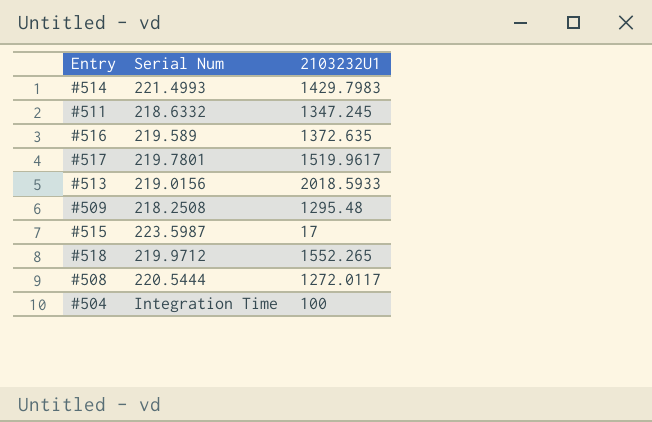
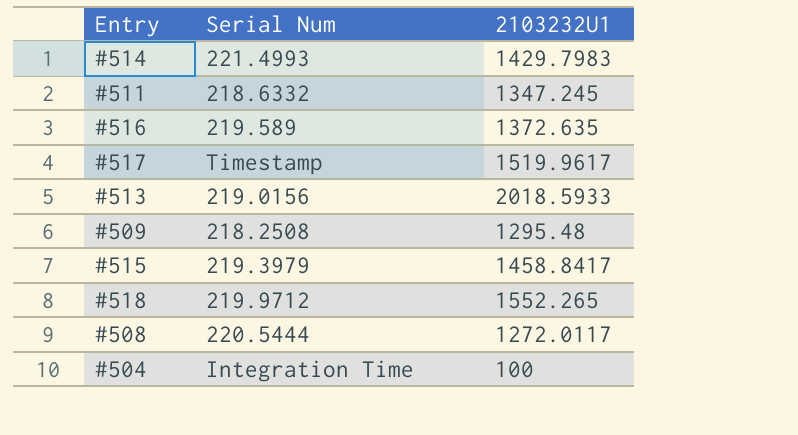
#517 | Serial Num: 219.7801 -> Timestamp
#515 | Serial Num: 223.5987 -> 219.3979
#515 | 2103232U1: 17 -> 1458.8417

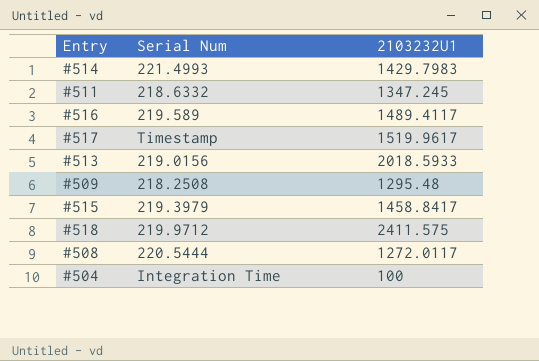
#516 | 2103232U1: 1372.635 -> 1489.4117
#518 | 2103232U1: 1552.265 -> 2411.575

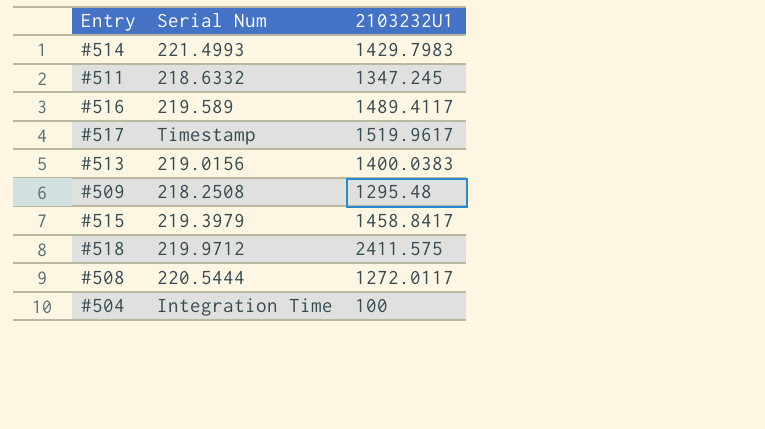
#513 | 2103232U1: 2018.5933 -> 1400.0383

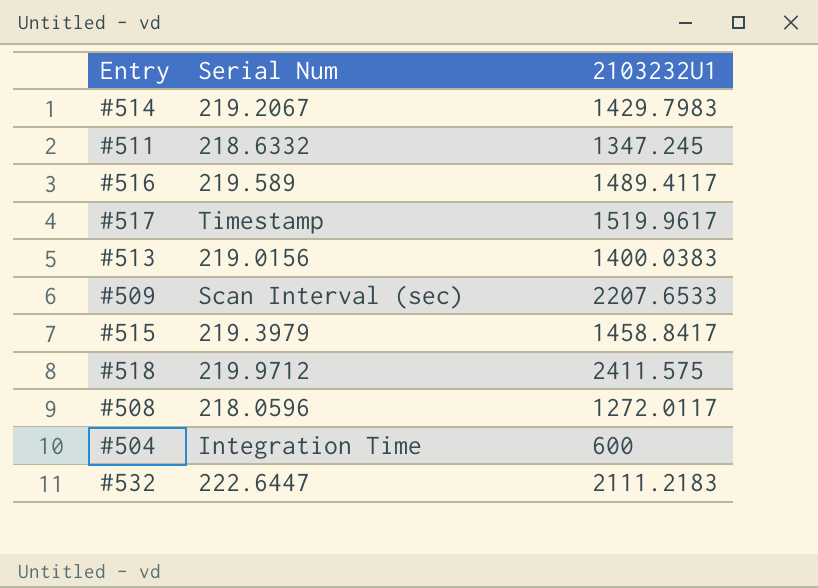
#514 | Serial Num: 221.4993 -> 219.2067
#509 | Serial Num: 218.2508 -> Scan Interval (sec)
#509 | 2103232U1: 1295.48 -> 2207.6533
#508 | Serial Num: 220.5444 -> 218.0596
#504 | 2103232U1: 100 -> 600
row #532: none -> 222.6447 | 2111.2183

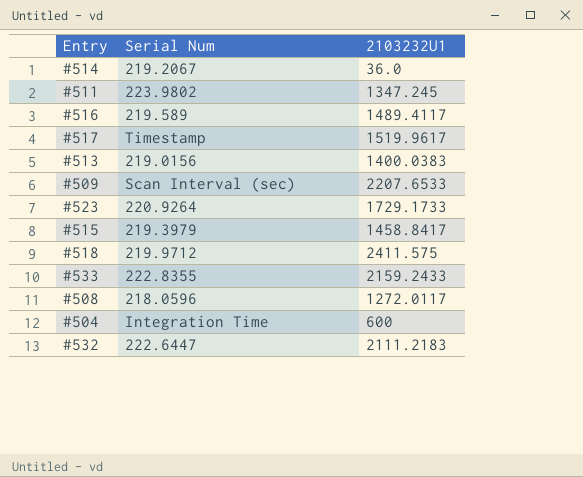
#514 | 2103232U1: 1429.7983 -> 36.0
#511 | Serial Num: 218.6332 -> 223.9802
row #523: none -> 220.9264 | 1729.1733
row #533: none -> 222.8355 | 2159.2433

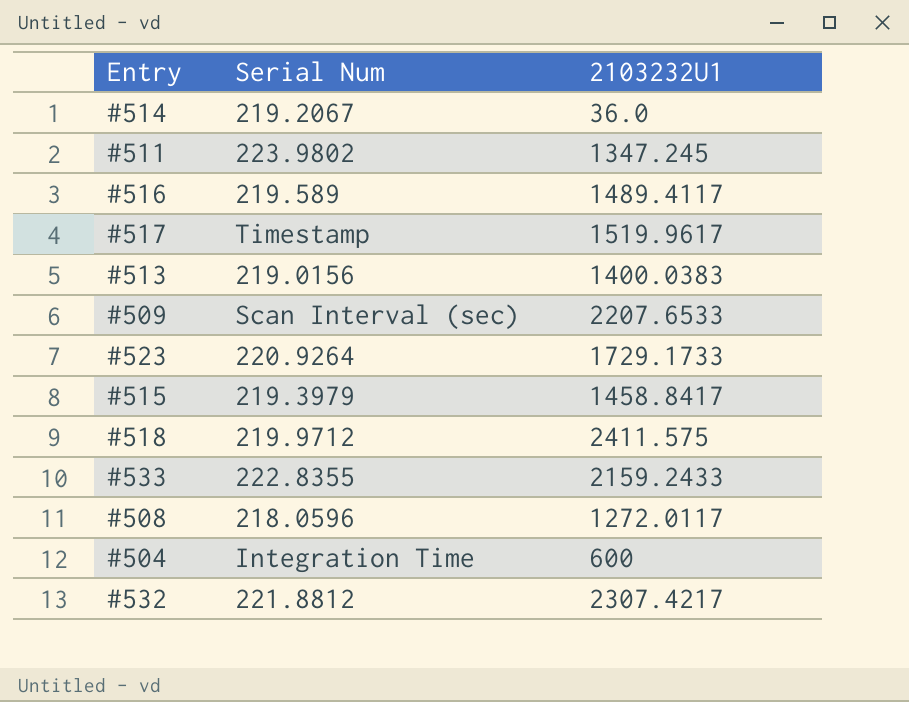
#532 | Serial Num: 222.6447 -> 221.8812
#532 | 2103232U1: 2111.2183 -> 2307.4217

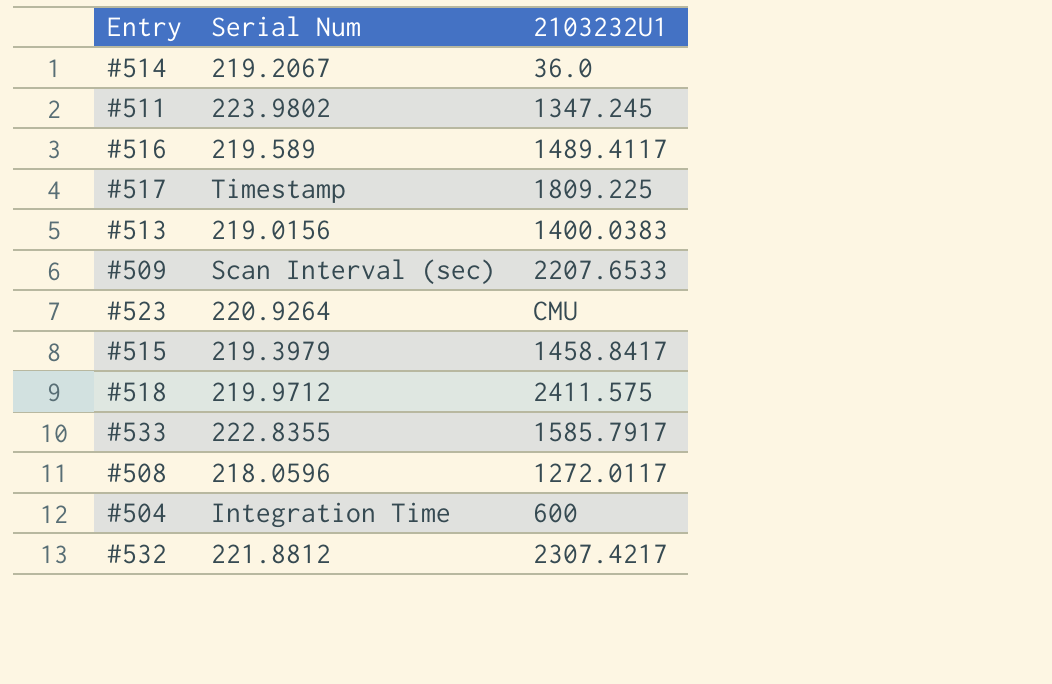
#517 | 2103232U1: 1519.9617 -> 1809.225
#523 | 2103232U1: 1729.1733 -> CMU
#533 | 2103232U1: 2159.2433 -> 1585.7917

